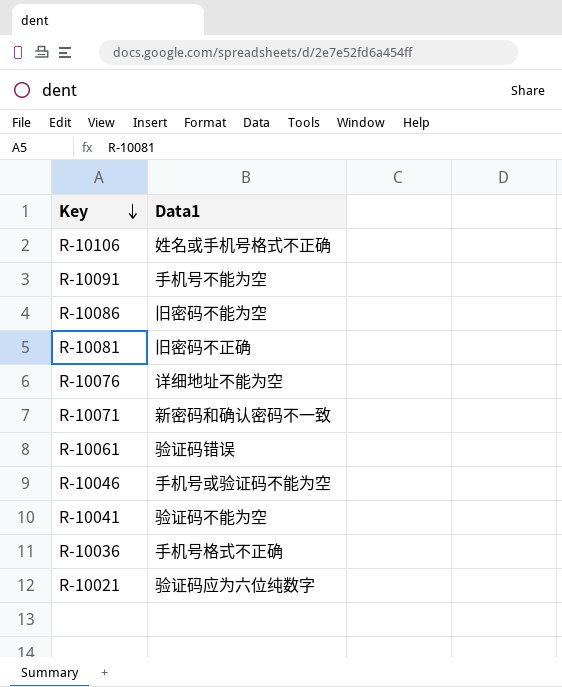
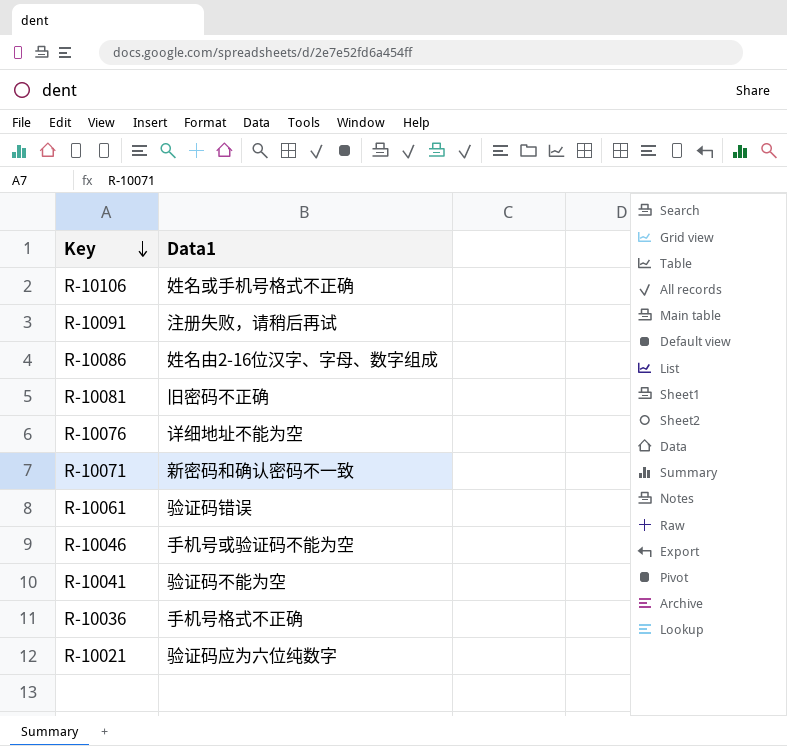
R-10091 | Data1: 手机号不能为空 -> 注册失败，请稍后再试
R-10086 | Data1: 旧密码不能为空 -> 姓名由2-16位汉字、字母、数字组成

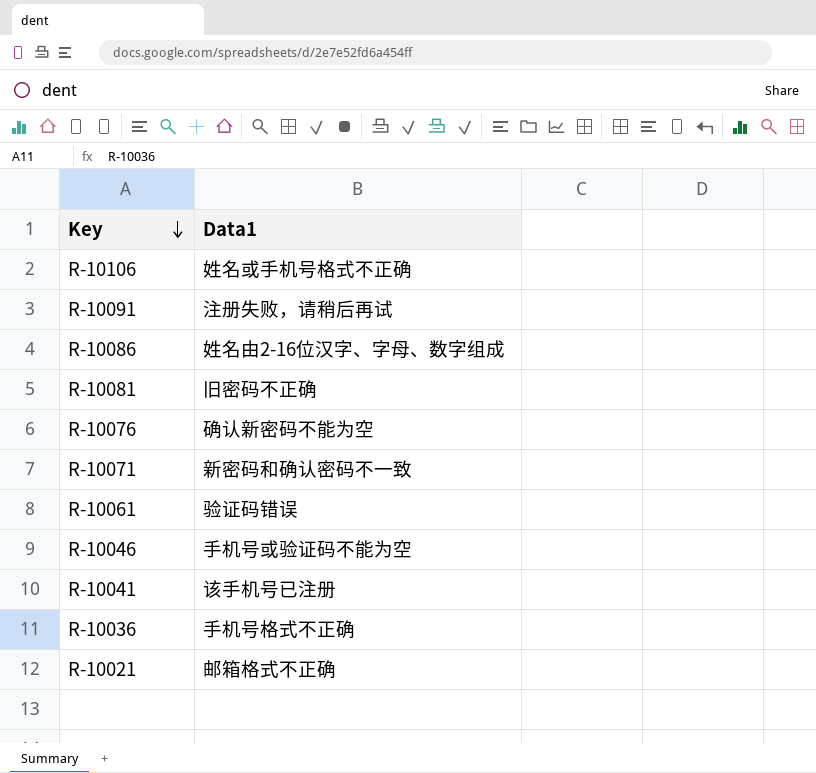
R-10076 | Data1: 详细地址不能为空 -> 确认新密码不能为空
R-10041 | Data1: 验证码不能为空 -> 该手机号已注册
R-10021 | Data1: 验证码应为六位纯数字 -> 邮箱格式不正确

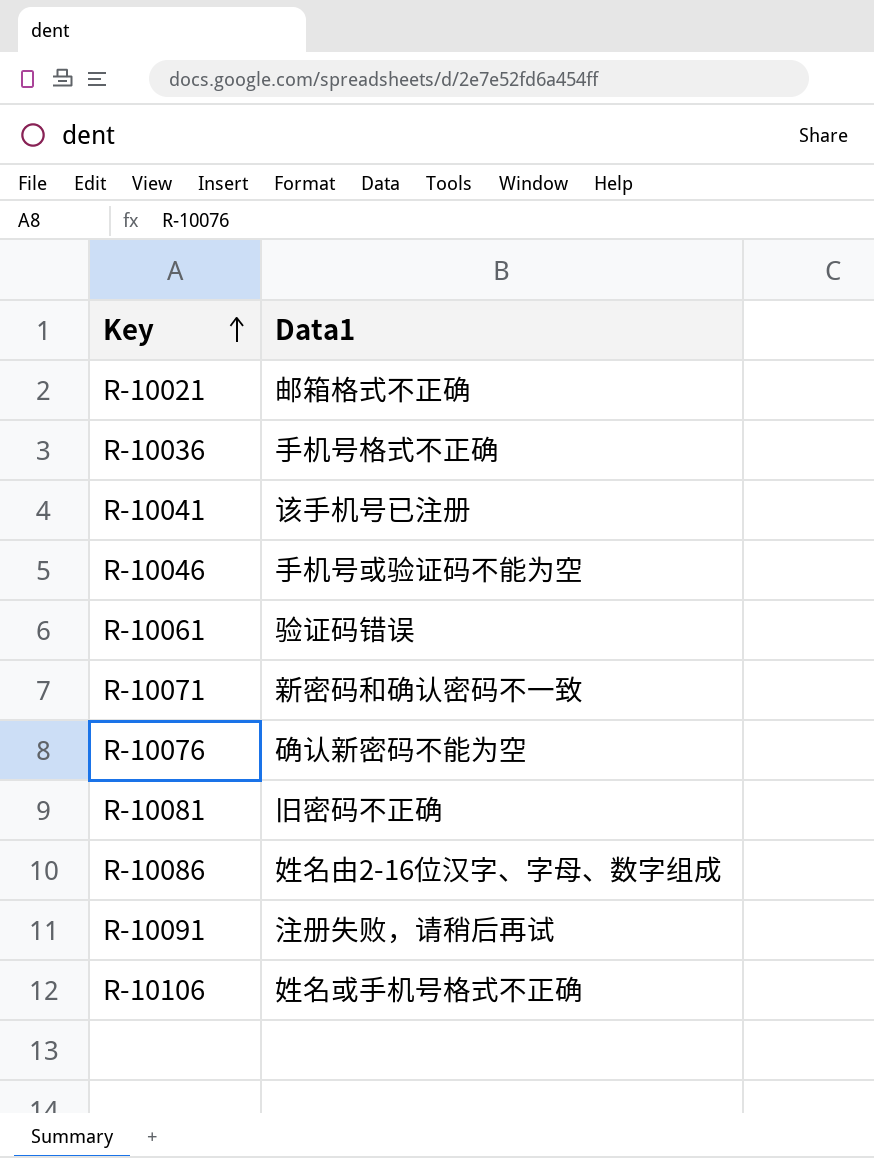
row order: Key descending -> Key ascending

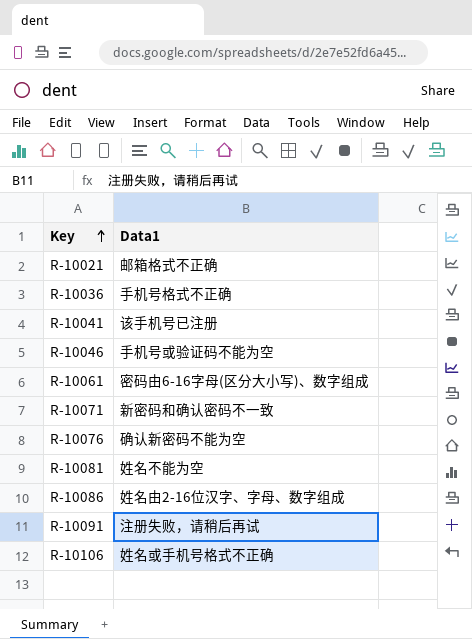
R-10061 | Data1: 验证码错误 -> 密码由6-16字母(区分大小写)、数字组成
R-10081 | Data1: 旧密码不正确 -> 姓名不能为空

